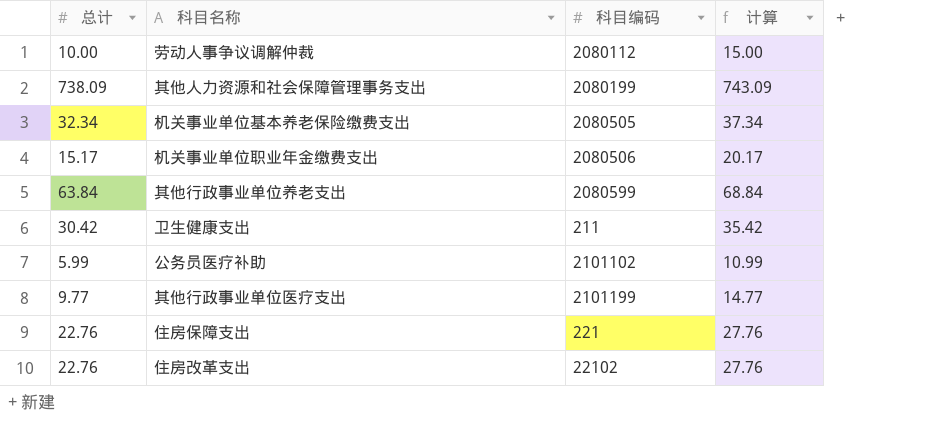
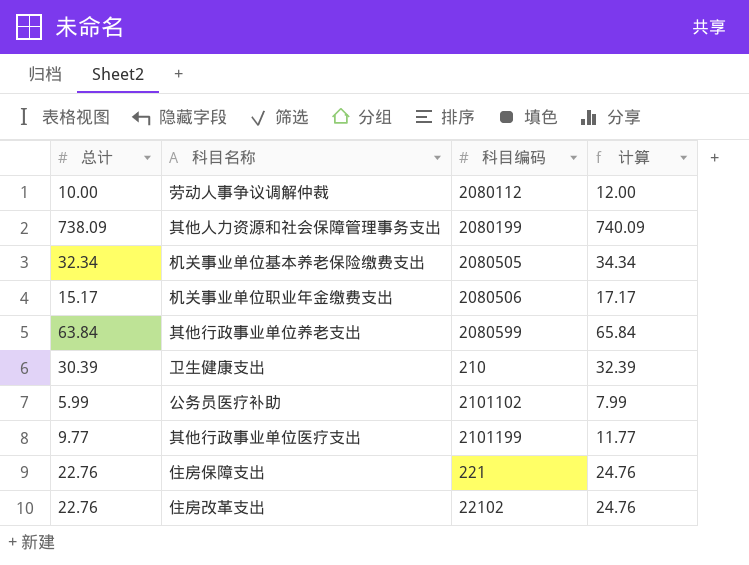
column 计算 | formula: [总计] + 5 -> [总计] + 2
卫生健康支出 | 总计: 30.42 -> 30.39
卫生健康支出 | 科目编码: 211 -> 210

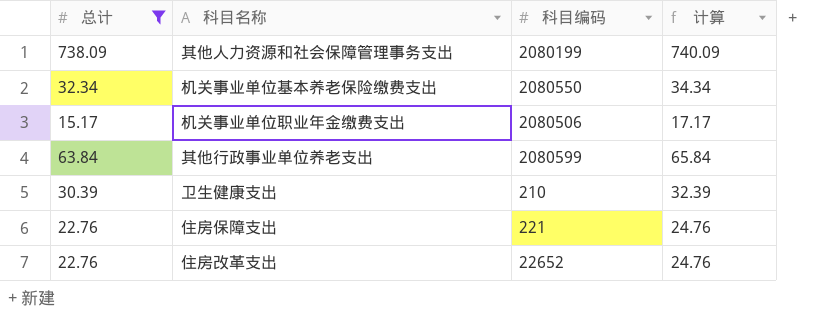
filter: none -> 总计 >= 15.17
机关事业单位基本养老保险缴费支出 | 科目编码: 2080505 -> 2080550
住房改革支出 | 科目编码: 22102 -> 22652

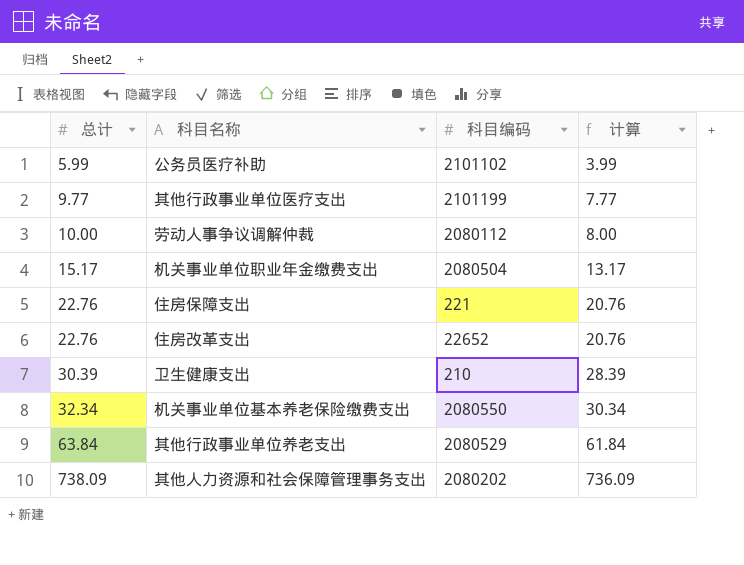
filter: 总计 >= 15.17 -> none
row order: none -> 总计 ascending
column 计算 | formula: [总计] + 2 -> [总计] - 2
机关事业单位职业年金缴费支出 | 科目编码: 2080506 -> 2080504
其他行政事业单位养老支出 | 科目编码: 2080599 -> 2080529
其他人力资源和社会保障管理事务支出 | 科目编码: 2080199 -> 2080202

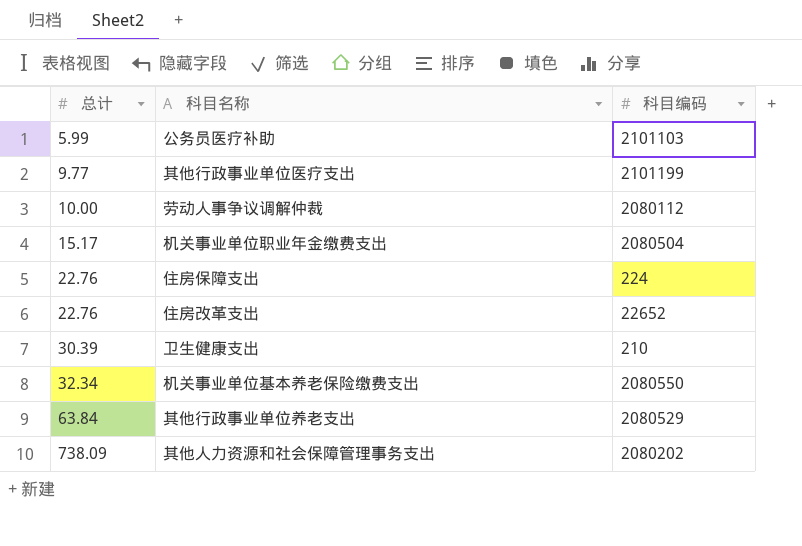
column 计算 | formula: [总计] - 2 -> none
公务员医疗补助 | 科目编码: 2101102 -> 2101103
住房保障支出 | 科目编码: 221 -> 224

